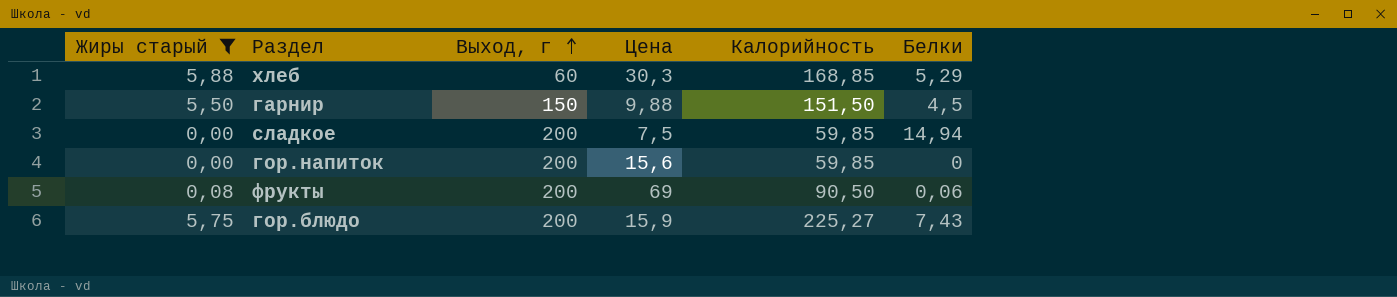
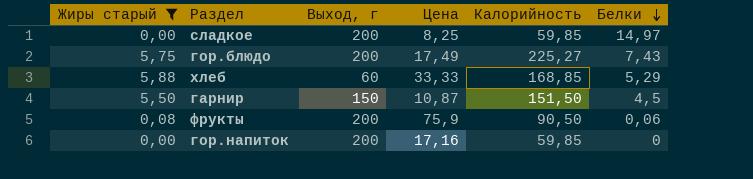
row order: Выход, г ascending -> Белки descending
сладкое | Цена: 7,5 -> 8,25
сладкое | Белки: 14,94 -> 14,97
гор.блюдо | Цена: 15,9 -> 17,49
хлеб | Цена: 30,3 -> 33,33
гарнир | Цена: 9,88 -> 10,87
фрукты | Цена: 69 -> 75,9
гор.напиток | Цена: 15,6 -> 17,16

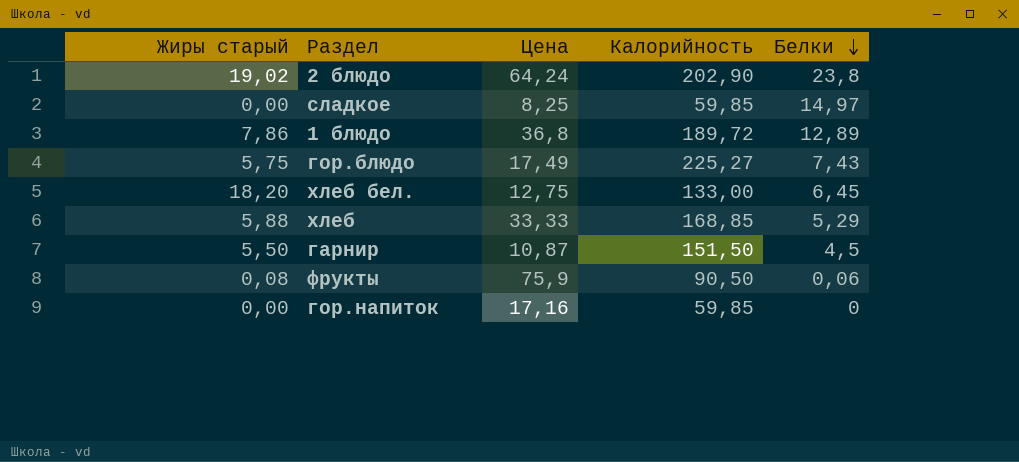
filter: Жиры старый <= 5,88 -> none
column Выход, г | position: 3 -> none

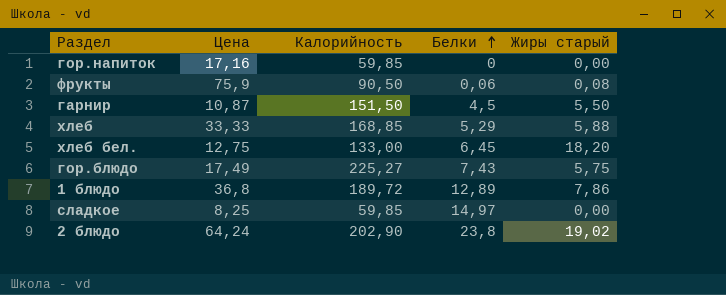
row order: Белки descending -> Белки ascending
column Жиры старый | position: 1 -> 5

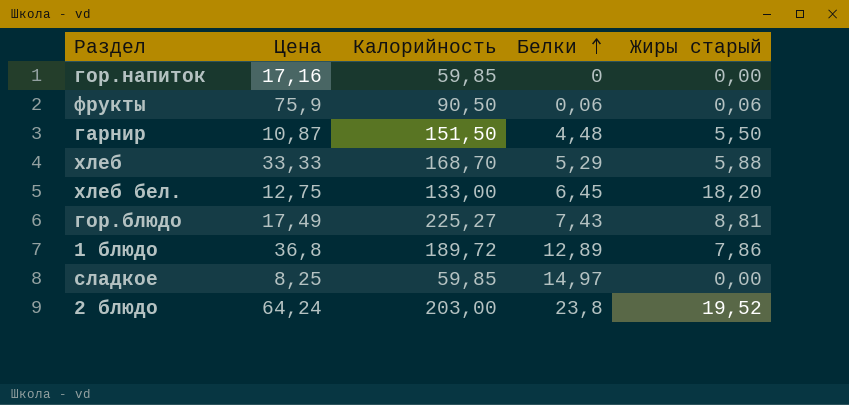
фрукты | Жиры старый: 0,08 -> 0,06
гарнир | Белки: 4,5 -> 4,48
хлеб | Калорийность: 168,85 -> 168,70
гор.блюдо | Жиры старый: 5,75 -> 8,81
2 блюдо | Калорийность: 202,90 -> 203,00
2 блюдо | Жиры старый: 19,02 -> 19,52

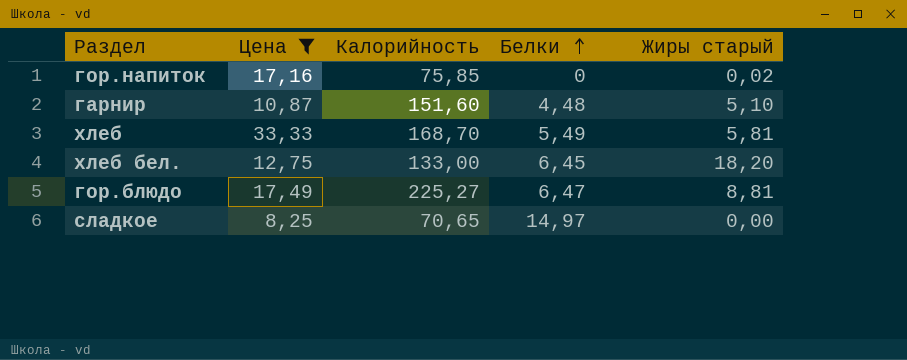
filter: none -> Цена <= 33,33
гор.напиток | Калорийность: 59,85 -> 75,85
гор.напиток | Жиры старый: 0,00 -> 0,02
гарнир | Калорийность: 151,50 -> 151,60
гарнир | Жиры старый: 5,50 -> 5,10
хлеб | Белки: 5,29 -> 5,49
хлеб | Жиры старый: 5,88 -> 5,81
гор.блюдо | Белки: 7,43 -> 6,47
сладкое | Калорийность: 59,85 -> 70,65

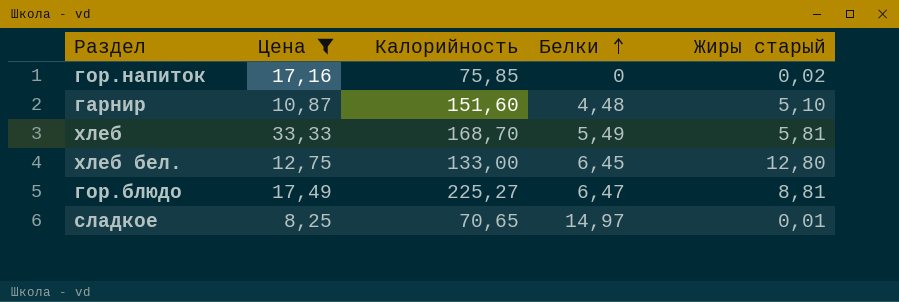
хлеб бел. | Жиры старый: 18,20 -> 12,80
сладкое | Жиры старый: 0,00 -> 0,01

